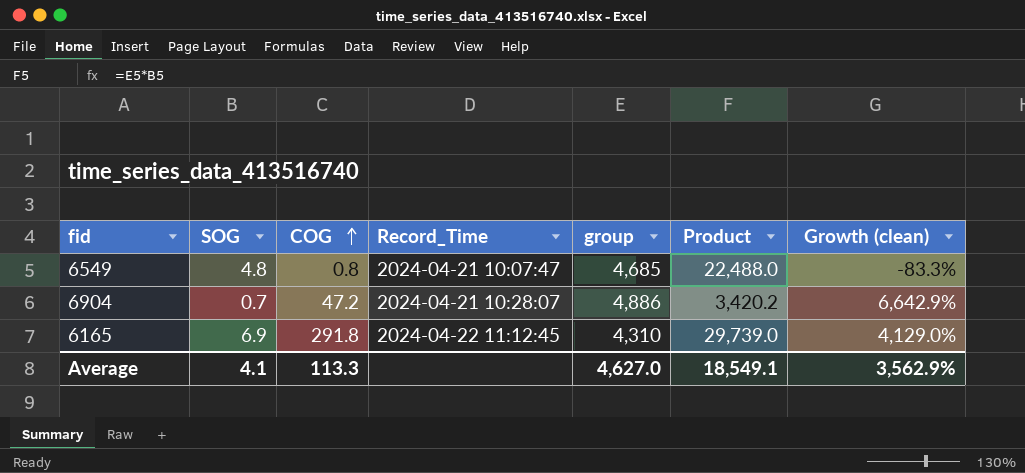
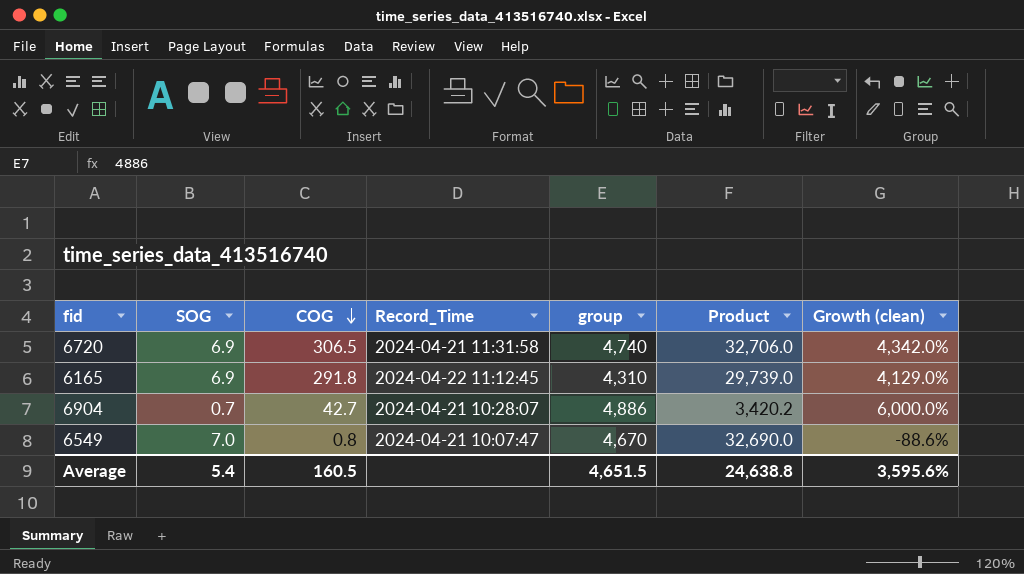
row order: COG ascending -> COG descending
row 6720: none -> 6.9 | 306.5 | 2024-04-21 11:31:58 | 4,740 | 32,706.0 | 4,342.0%
6904 | COG: 47.2 -> 42.7
6904 | Growth (clean): 6,642.9% -> 6,000.0%
6549 | SOG: 4.8 -> 7.0
6549 | group: 4,685 -> 4,670
6549 | Product: 22,488.0 -> 32,690.0
6549 | Growth (clean): -83.3% -> -88.6%
Average | SOG: 4.1 -> 5.4
Average | COG: 113.3 -> 160.5
Average | group: 4,627.0 -> 4,651.5
Average | Product: 18,549.1 -> 24,638.8
Average | Growth (clean): 3,562.9% -> 3,595.6%

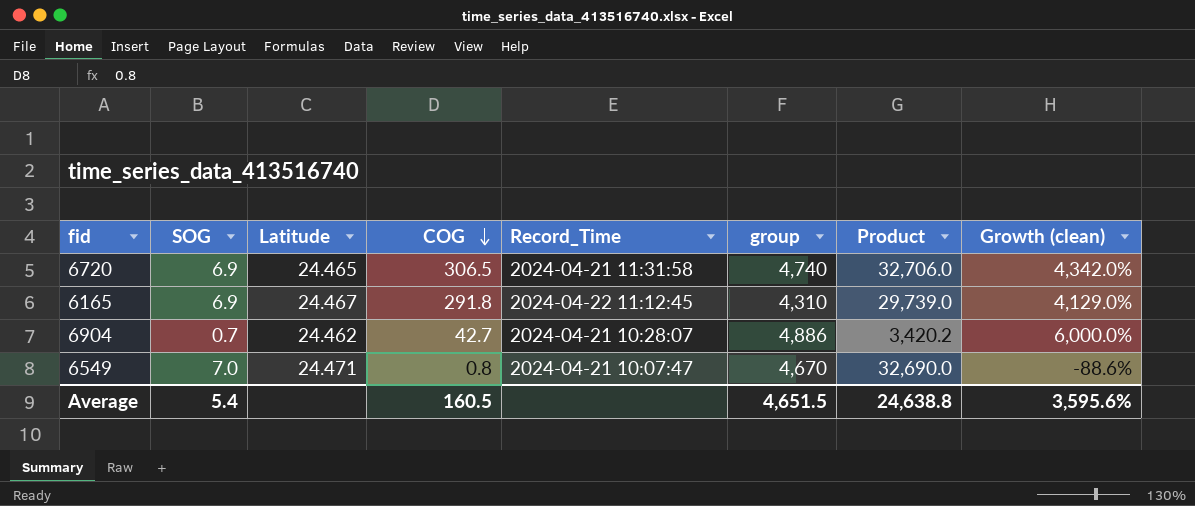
column Latitude | position: none -> 3

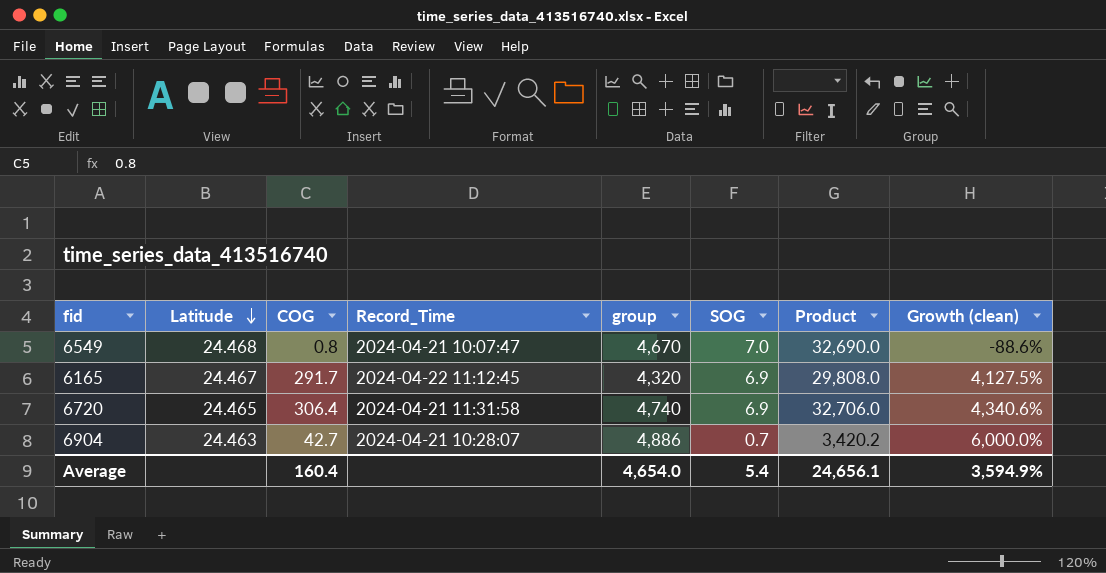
row order: COG descending -> Latitude descending
column SOG | position: 2 -> 6
6549 | Latitude: 24.471 -> 24.468
6165 | COG: 291.8 -> 291.7
6165 | group: 4,310 -> 4,320
6165 | Product: 29,739.0 -> 29,808.0
6165 | Growth (clean): 4,129.0% -> 4,127.5%
6720 | COG: 306.5 -> 306.4
6720 | Growth (clean): 4,342.0% -> 4,340.6%
6904 | Latitude: 24.462 -> 24.463
Average | COG: 160.5 -> 160.4
Average | group: 4,651.5 -> 4,654.0
Average | Product: 24,638.8 -> 24,656.1
Average | Growth (clean): 3,595.6% -> 3,594.9%

